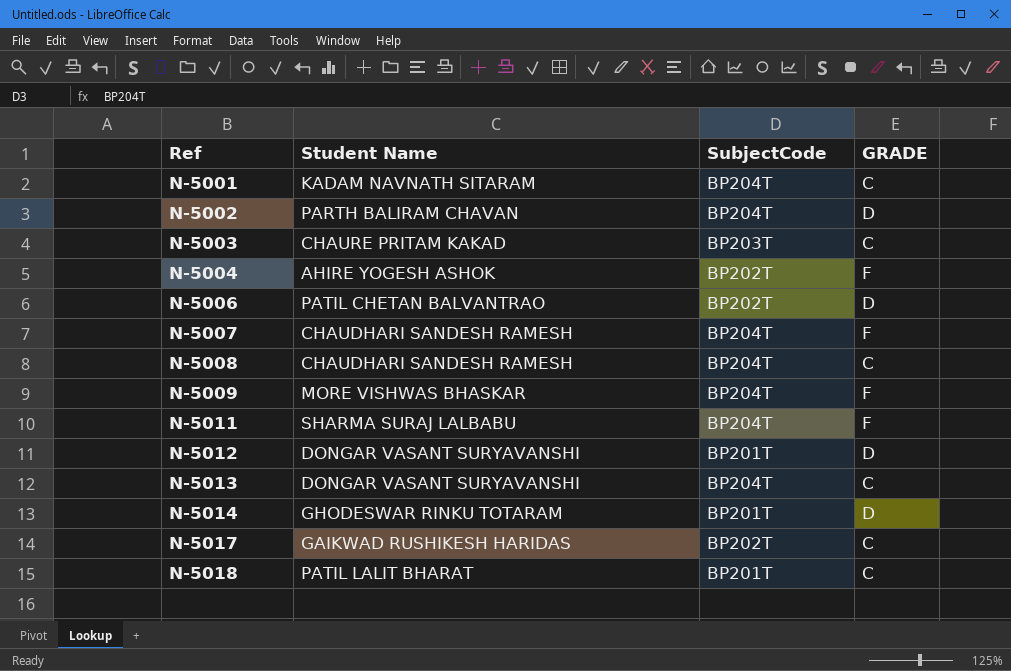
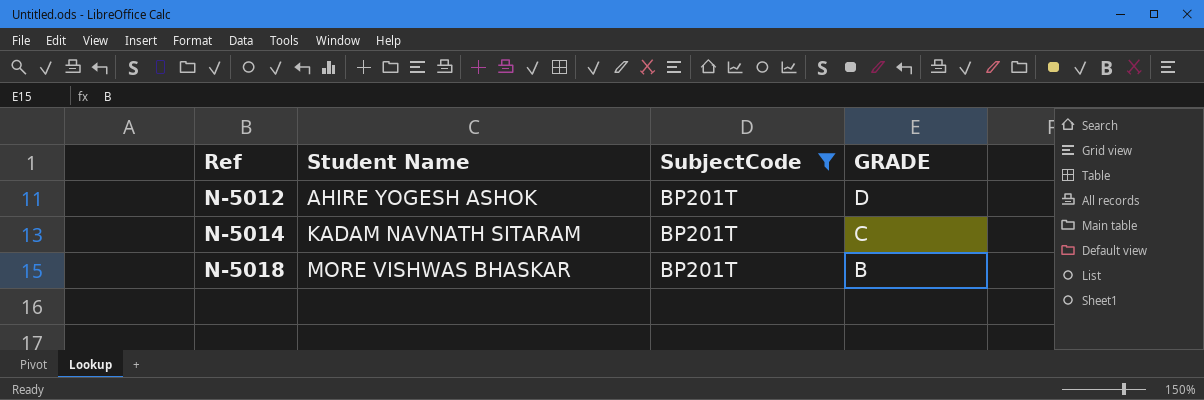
filter: none -> SubjectCode = BP201T
N-5012 | Student Name: DONGAR VASANT SURYAVANSHI -> AHIRE YOGESH ASHOK
N-5014 | Student Name: GHODESWAR RINKU TOTARAM -> KADAM NAVNATH SITARAM
N-5014 | GRADE: D -> C
N-5018 | Student Name: PATIL LALIT BHARAT -> MORE VISHWAS BHASKAR
N-5018 | GRADE: C -> B

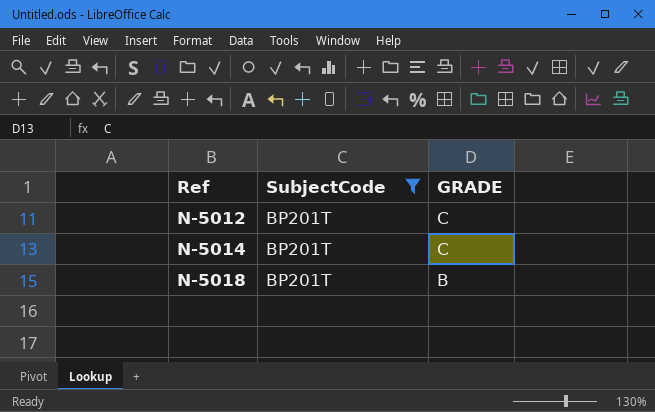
column Student Name | position: 2 -> none
N-5012 | GRADE: D -> C

